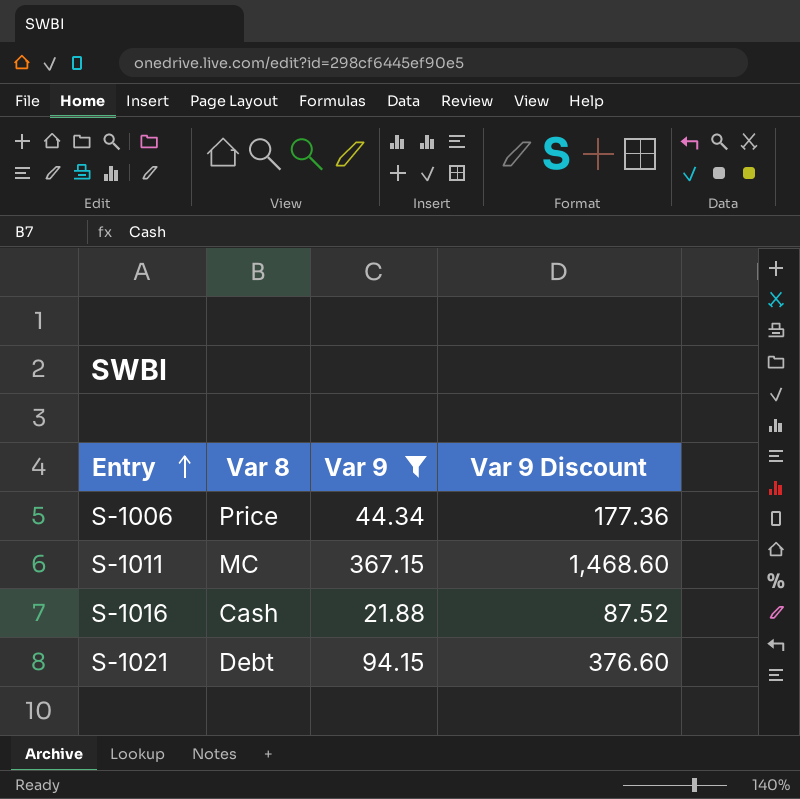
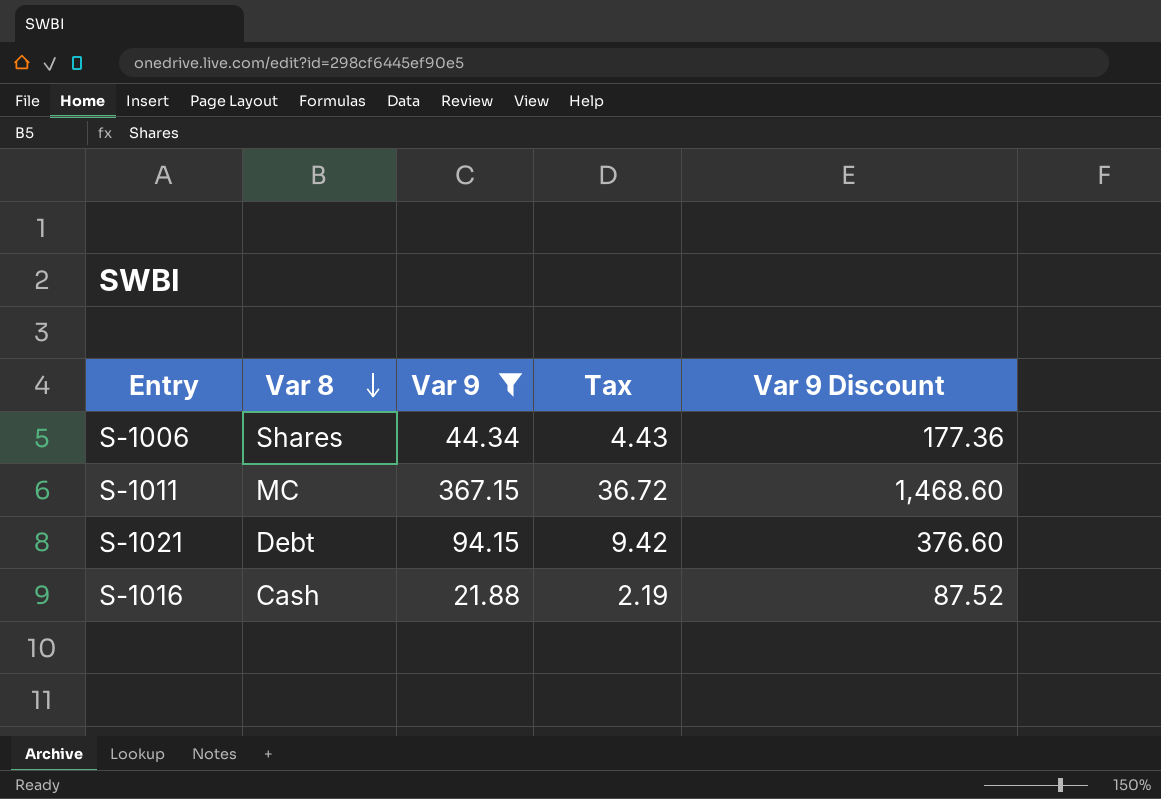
row order: Entry ascending -> Var 8 descending
column Tax | formula: none -> [Var 9] * 0.1
S-1006 | Var 8: Price -> Shares

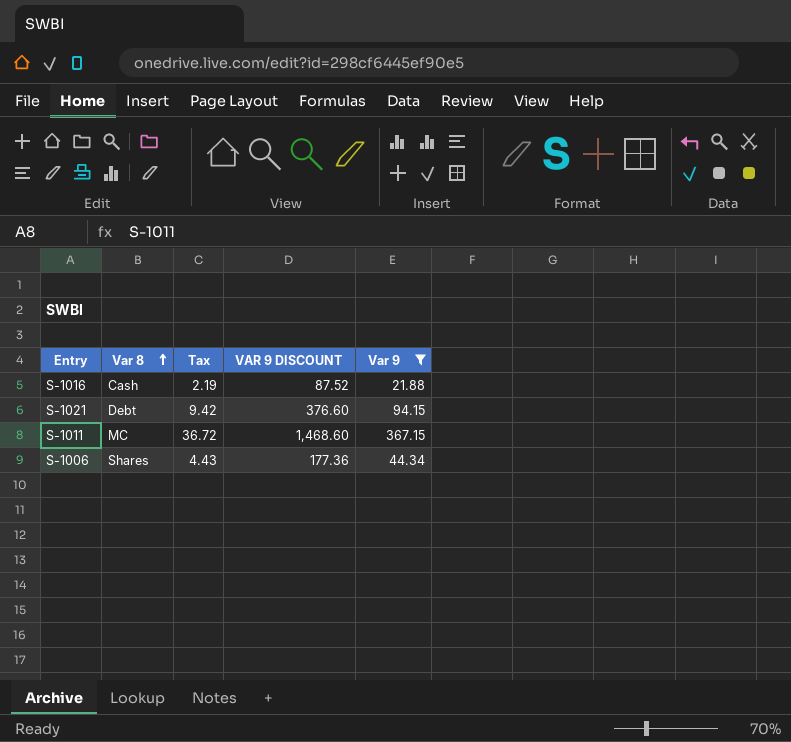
row order: Var 8 descending -> Var 8 ascending
column name: Var 9 Discount -> VAR 9 DISCOUNT
column Var 9 | position: 3 -> 5

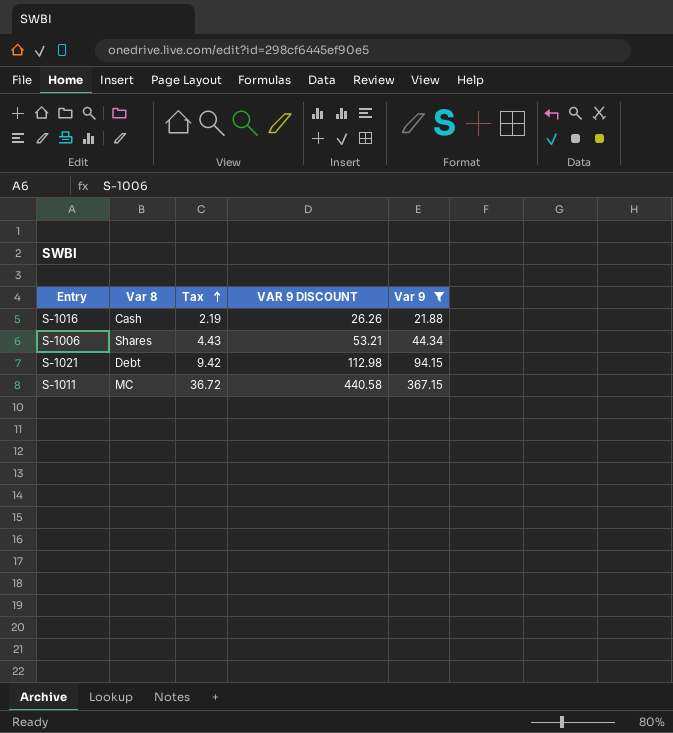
row order: Var 8 ascending -> Tax ascending
column VAR 9 DISCOUNT | formula: [Var 9] * 4 -> [Var 9] * 1.2

